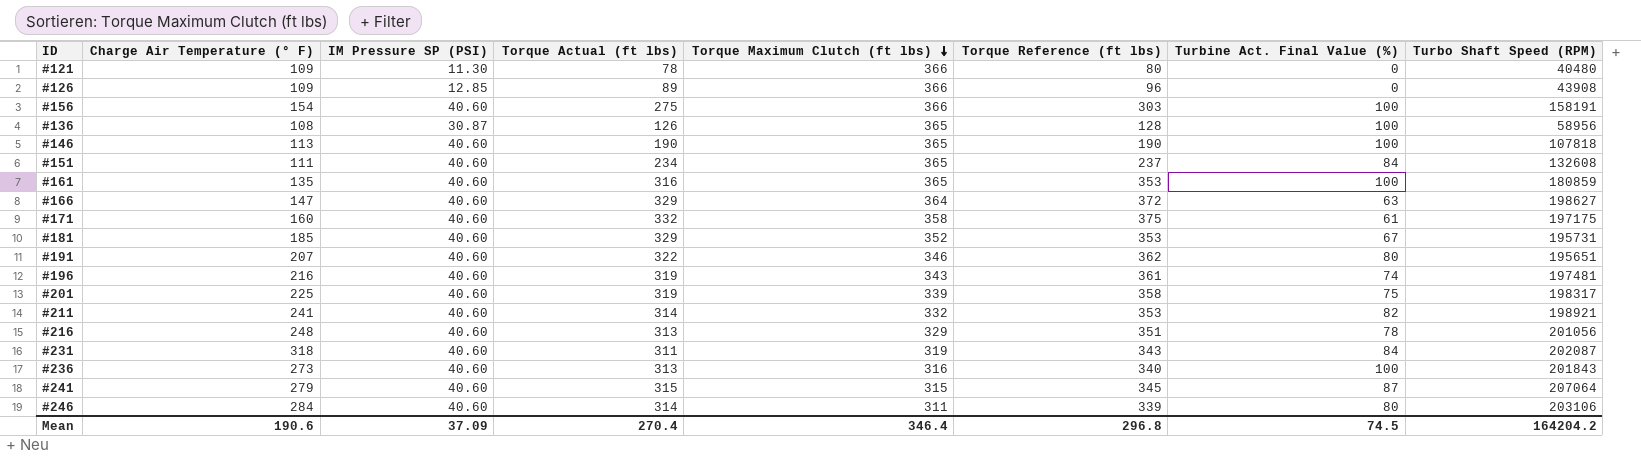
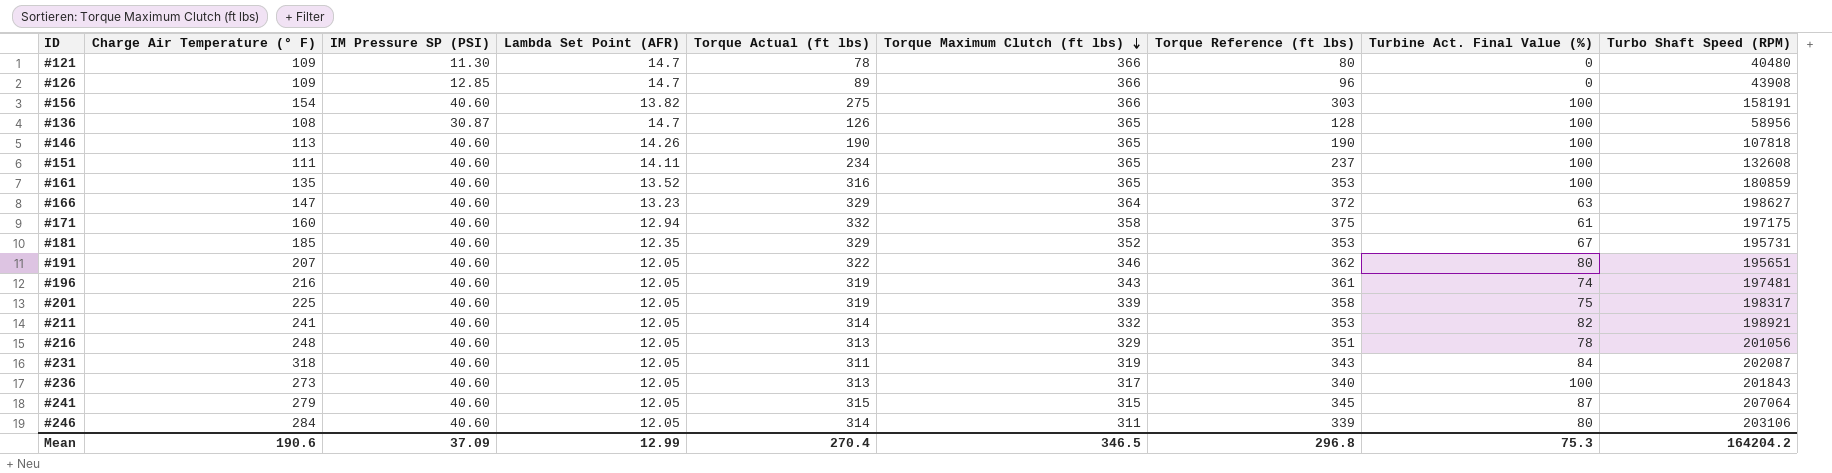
column Lambda Set Point (AFR) | position: none -> 4
#151 | Turbine Act. Final Value (%): 84 -> 100
#236 | Torque Maximum Clutch (ft lbs): 316 -> 317
Mean | Torque Maximum Clutch (ft lbs): 346.4 -> 346.5
Mean | Turbine Act. Final Value (%): 74.5 -> 75.3

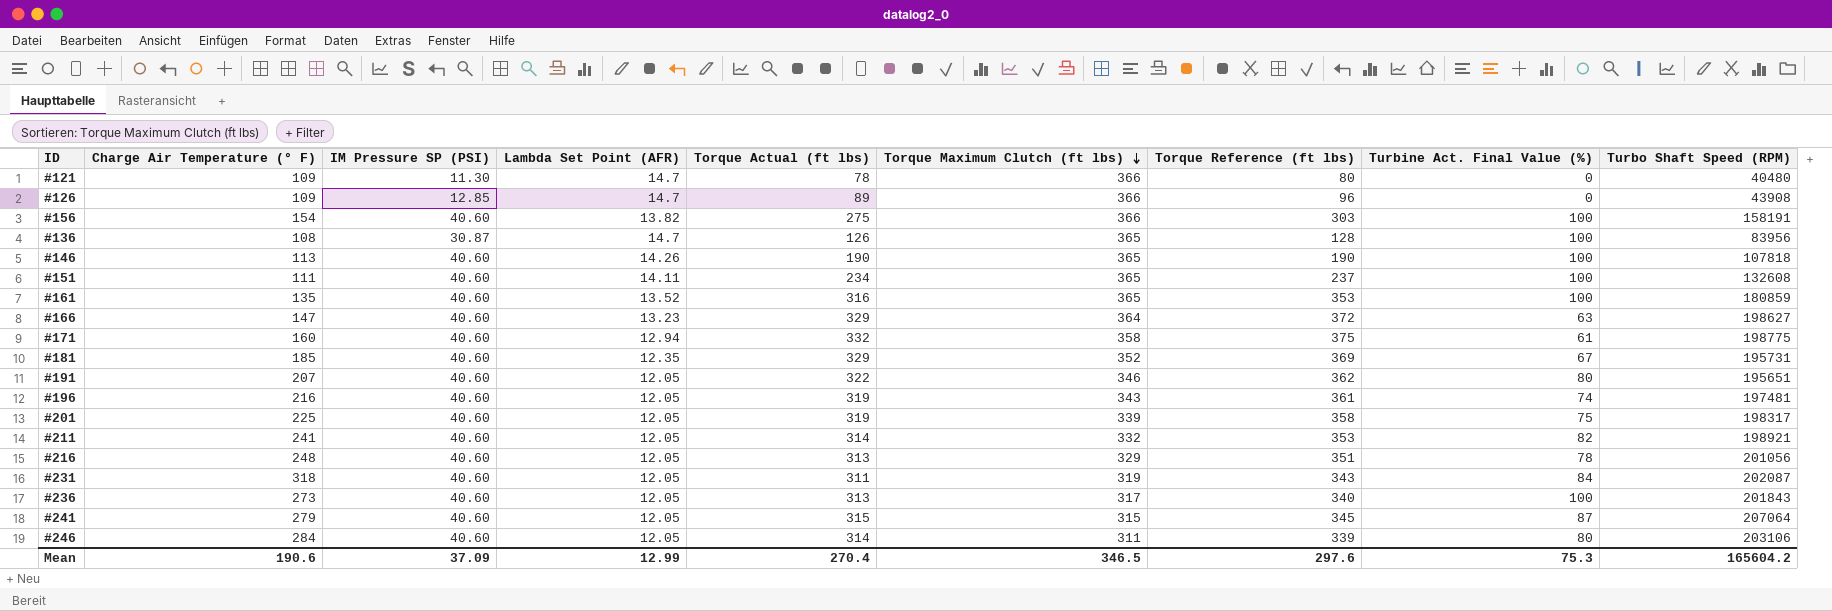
#136 | Turbo Shaft Speed (RPM): 58956 -> 83956
#171 | Turbo Shaft Speed (RPM): 197175 -> 198775
#181 | Torque Reference (ft lbs): 353 -> 369
Mean | Torque Reference (ft lbs): 296.8 -> 297.6
Mean | Turbo Shaft Speed (RPM): 164204.2 -> 165604.2

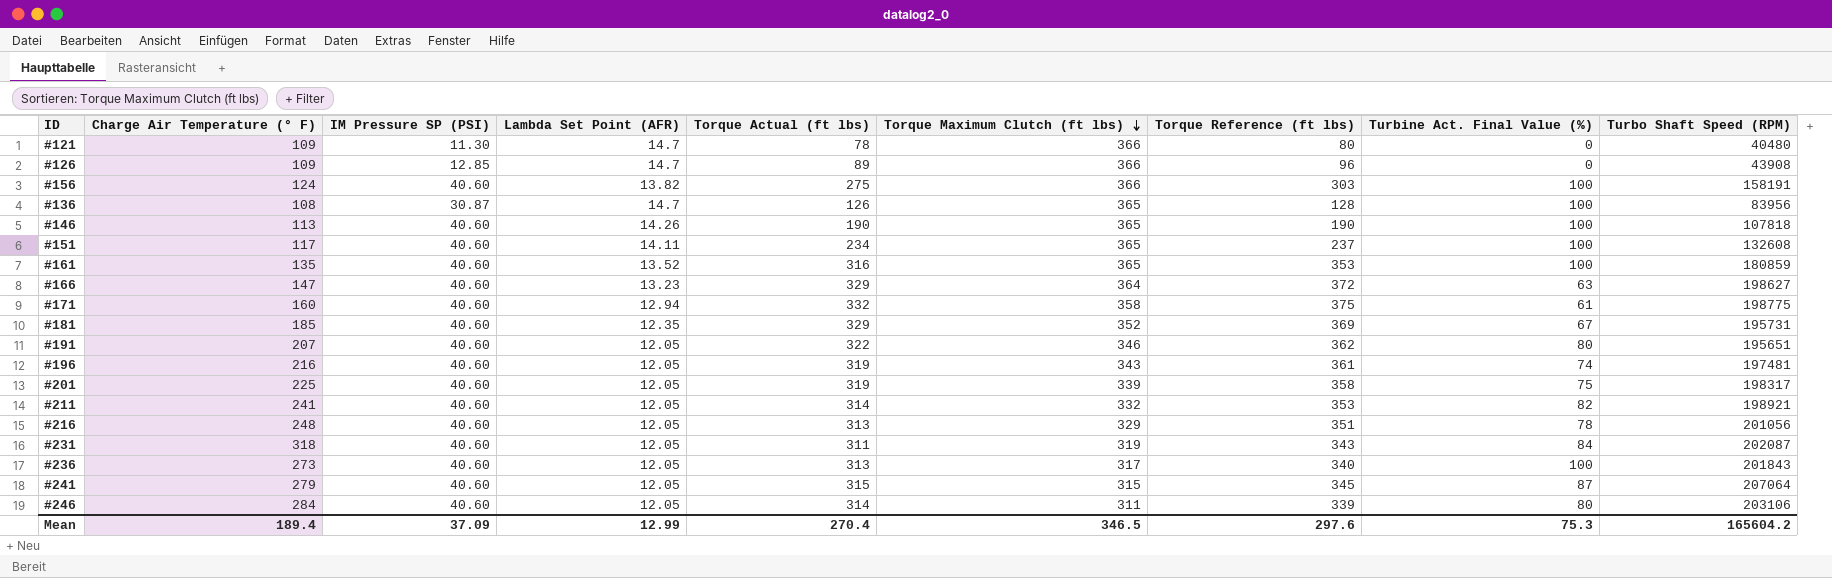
#156 | Charge Air Temperature (° F): 154 -> 124
#151 | Charge Air Temperature (° F): 111 -> 117
Mean | Charge Air Temperature (° F): 190.6 -> 189.4

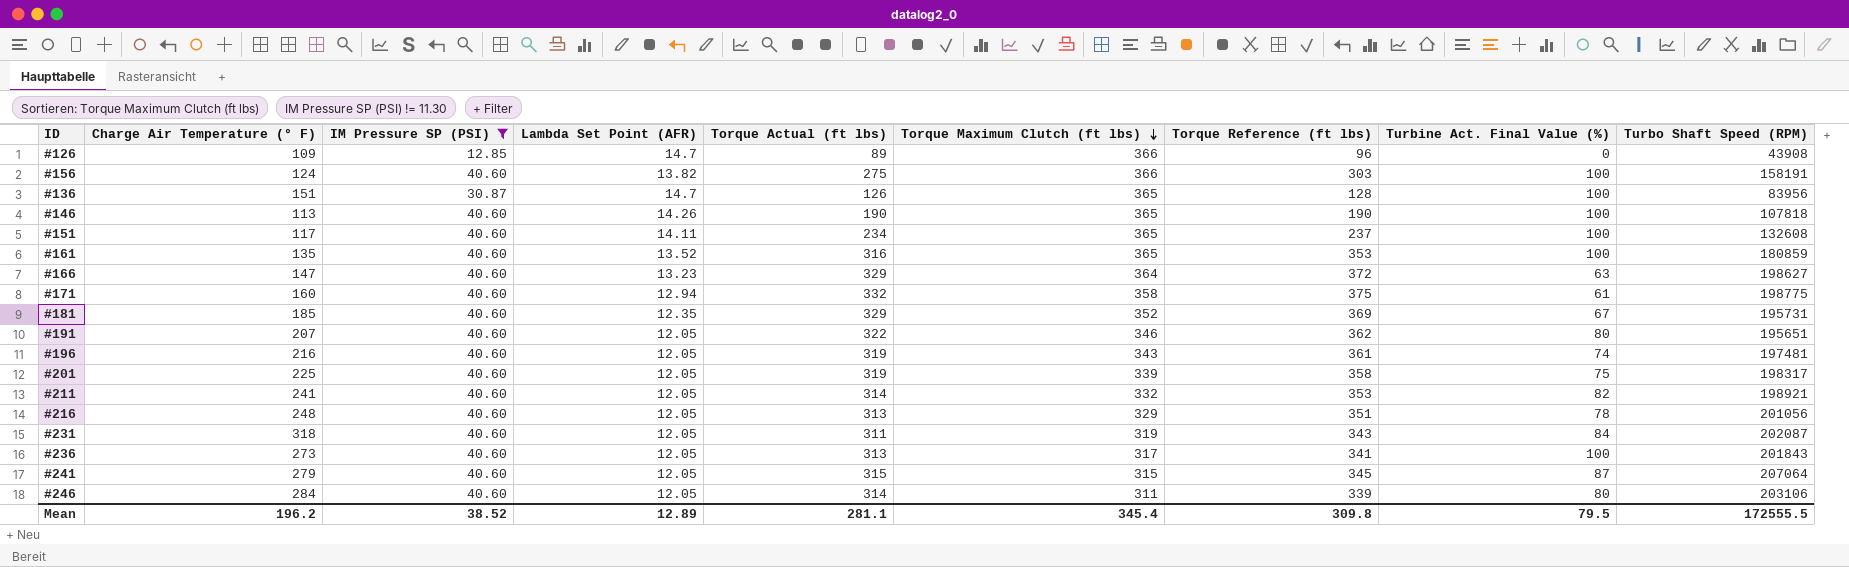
filter: none -> IM Pressure SP (PSI) != 11.30
#136 | Charge Air Temperature (° F): 108 -> 151
#236 | Torque Reference (ft lbs): 340 -> 341
Mean | Charge Air Temperature (° F): 189.4 -> 196.2
Mean | IM Pressure SP (PSI): 37.09 -> 38.52
Mean | Lambda Set Point (AFR): 12.99 -> 12.89
Mean | Torque Actual (ft lbs): 270.4 -> 281.1
Mean | Torque Maximum Clutch (ft lbs): 346.5 -> 345.4
Mean | Torque Reference (ft lbs): 297.6 -> 309.8
Mean | Turbine Act. Final Value (%): 75.3 -> 79.5
Mean | Turbo Shaft Speed (RPM): 165604.2 -> 172555.5

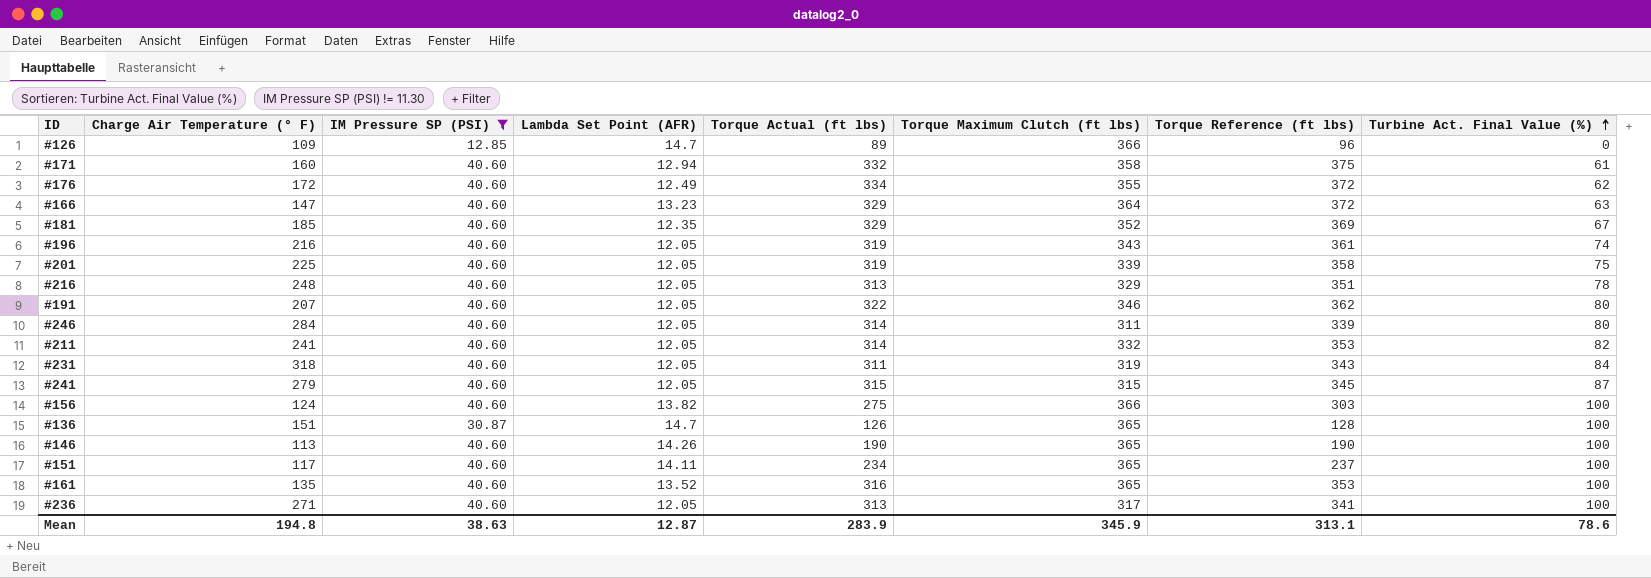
row order: Torque Maximum Clutch (ft lbs) descending -> Turbine Act. Final Value (%) ascending
column Turbo Shaft Speed (RPM) | position: 9 -> none
row #176: none -> 172 | 40.60 | 12.49 | 334 | 355 | 372 | 62
#236 | Charge Air Temperature (° F): 273 -> 271
Mean | Charge Air Temperature (° F): 196.2 -> 194.8
Mean | IM Pressure SP (PSI): 38.52 -> 38.63
Mean | Lambda Set Point (AFR): 12.89 -> 12.87
Mean | Torque Actual (ft lbs): 281.1 -> 283.9
Mean | Torque Maximum Clutch (ft lbs): 345.4 -> 345.9
Mean | Torque Reference (ft lbs): 309.8 -> 313.1
Mean | Turbine Act. Final Value (%): 79.5 -> 78.6

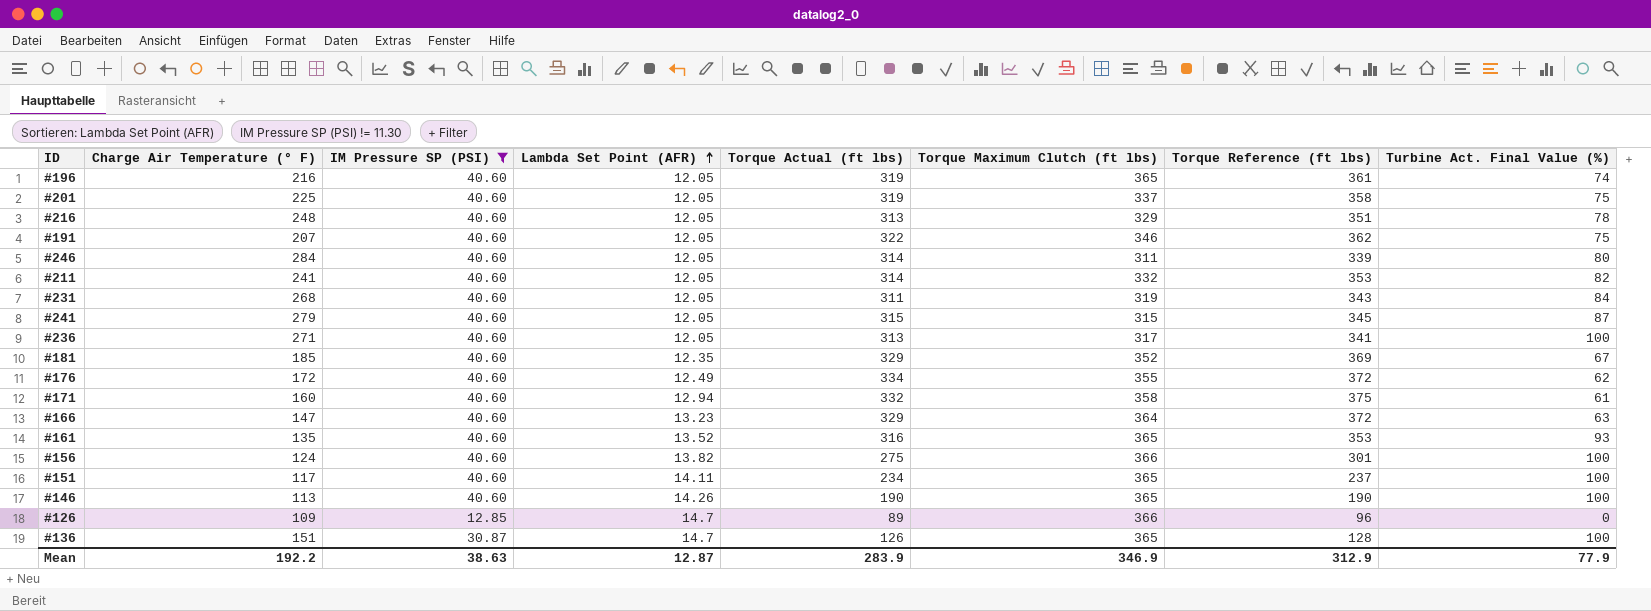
row order: Turbine Act. Final Value (%) ascending -> Lambda Set Point (AFR) ascending
#196 | Torque Maximum Clutch (ft lbs): 343 -> 365
#201 | Torque Maximum Clutch (ft lbs): 339 -> 337
#191 | Turbine Act. Final Value (%): 80 -> 75
#231 | Charge Air Temperature (° F): 318 -> 268
#161 | Turbine Act. Final Value (%): 100 -> 93
#156 | Torque Reference (ft lbs): 303 -> 301
Mean | Charge Air Temperature (° F): 194.8 -> 192.2
Mean | Torque Maximum Clutch (ft lbs): 345.9 -> 346.9
Mean | Torque Reference (ft lbs): 313.1 -> 312.9
Mean | Turbine Act. Final Value (%): 78.6 -> 77.9

